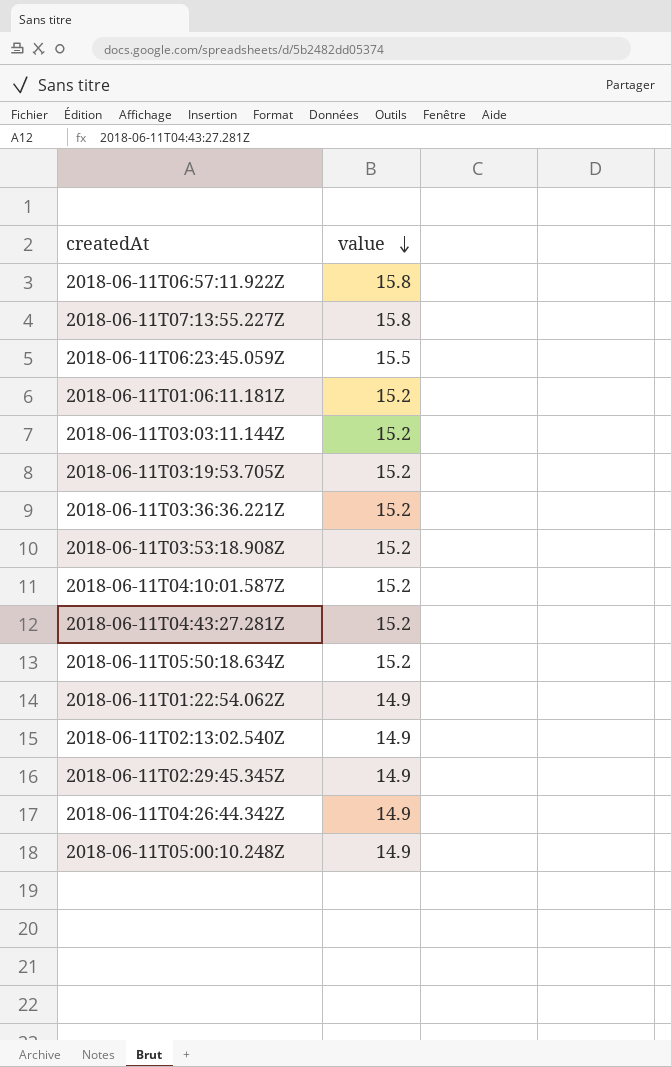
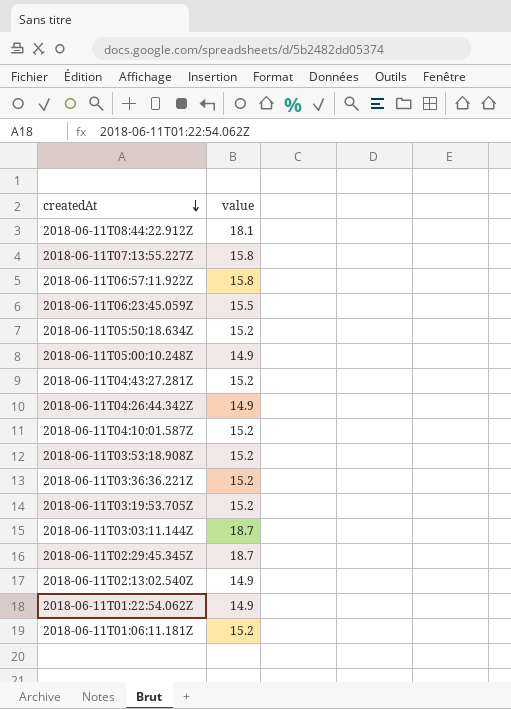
row order: value descending -> createdAt descending
row 2018-06-11T08:44:22.912Z: none -> 18.1
2018-06-11T03:03:11.144Z | value: 15.2 -> 18.7
2018-06-11T02:29:45.345Z | value: 14.9 -> 18.7

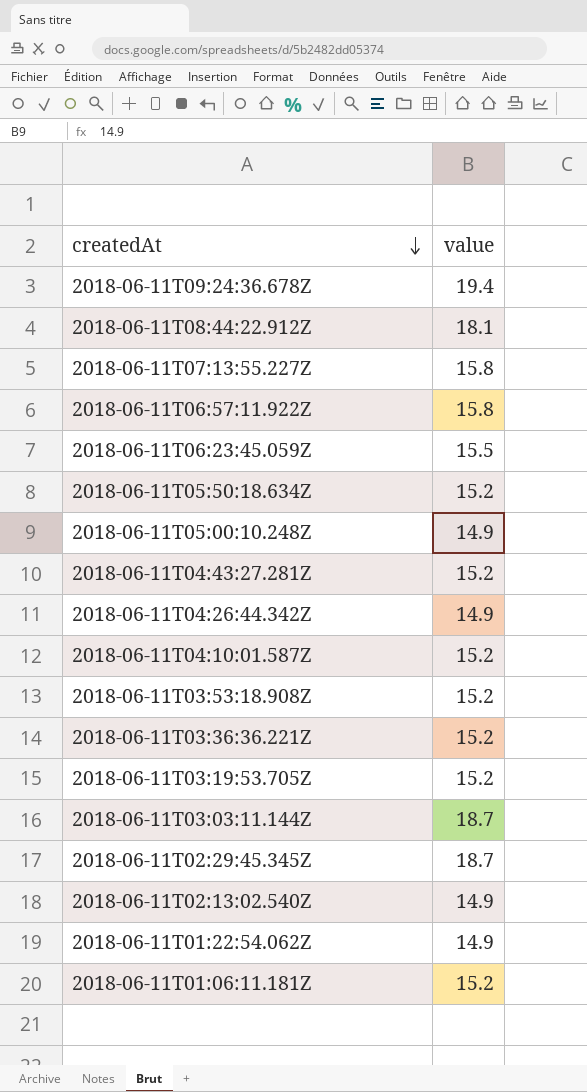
row 2018-06-11T09:24:36.678Z: none -> 19.4

